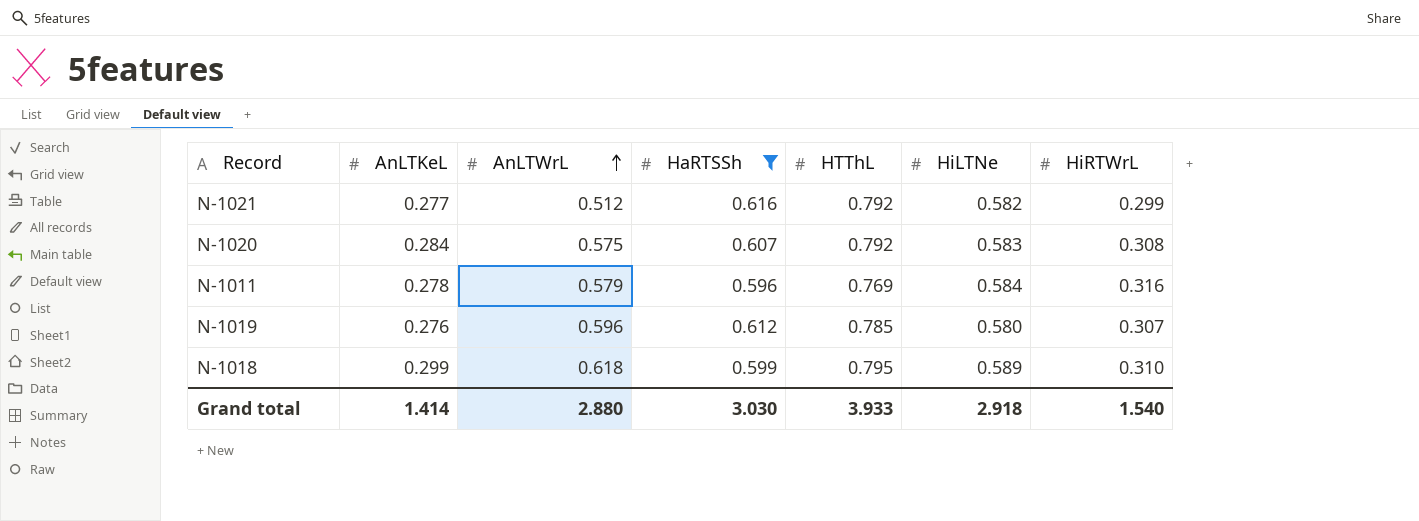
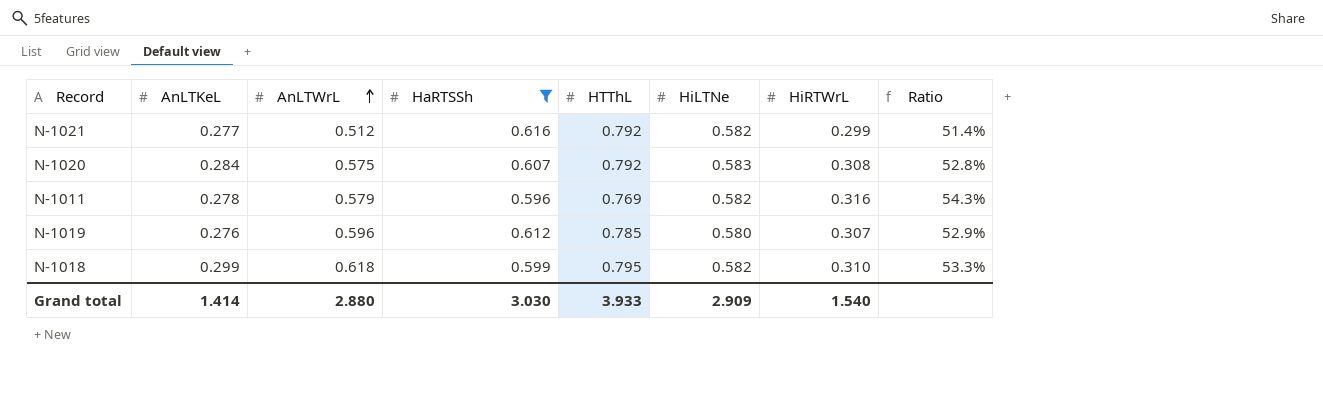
column Ratio | formula: none -> [HiRTWrL] / [HiLTNe]
N-1011 | HiLTNe: 0.584 -> 0.582
N-1018 | HiLTNe: 0.589 -> 0.582
Grand total | HiLTNe: 2.918 -> 2.909

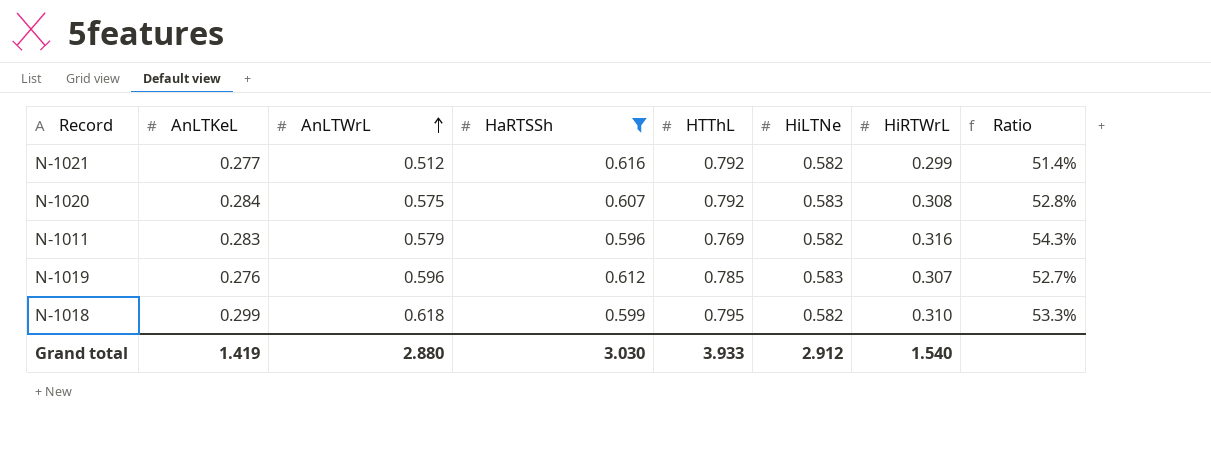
N-1011 | AnLTKeL: 0.278 -> 0.283
N-1019 | HiLTNe: 0.580 -> 0.583
N-1019 | Ratio: 52.9% -> 52.7%
Grand total | AnLTKeL: 1.414 -> 1.419
Grand total | HiLTNe: 2.909 -> 2.912

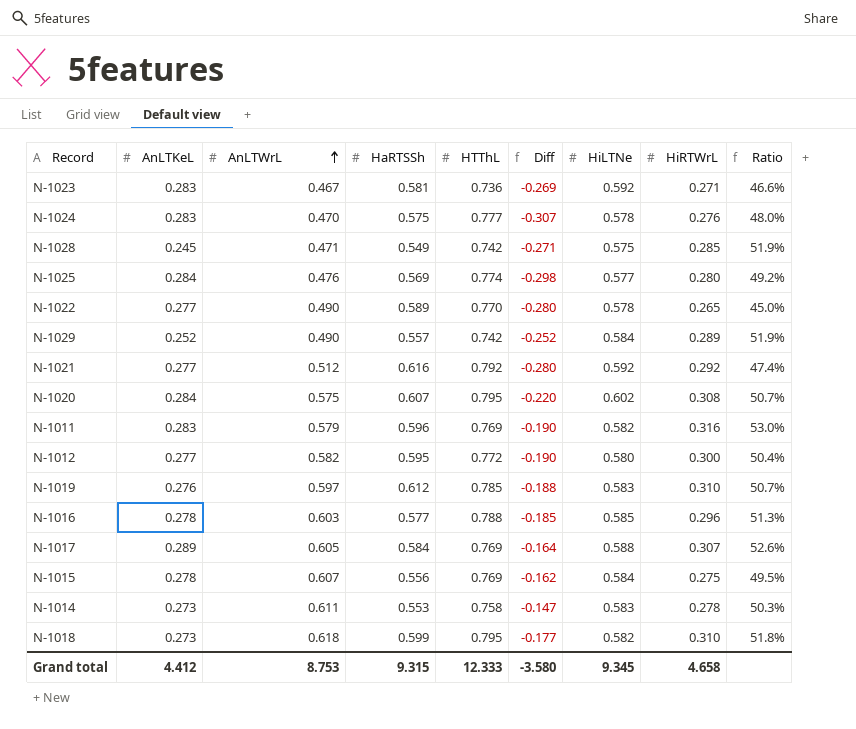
filter: HaRTSSh >= 0.596 -> none
column Diff | formula: none -> [AnLTWrL] - [HTThL]
column Ratio | formula: [HiRTWrL] / [HiLTNe] -> [HiRTWrL] / [HaRTSSh]
N-1021 | HiLTNe: 0.582 -> 0.592
N-1021 | HiRTWrL: 0.299 -> 0.292
N-1020 | HTThL: 0.792 -> 0.795
N-1020 | HiLTNe: 0.583 -> 0.602
N-1019 | AnLTWrL: 0.596 -> 0.597
N-1019 | HiRTWrL: 0.307 -> 0.310
N-1018 | AnLTKeL: 0.299 -> 0.273
Grand total | AnLTKeL: 1.419 -> 4.412
Grand total | AnLTWrL: 2.880 -> 8.753
Grand total | HaRTSSh: 3.030 -> 9.315
Grand total | HTThL: 3.933 -> 12.333
Grand total | HiLTNe: 2.912 -> 9.345
Grand total | HiRTWrL: 1.540 -> 4.658

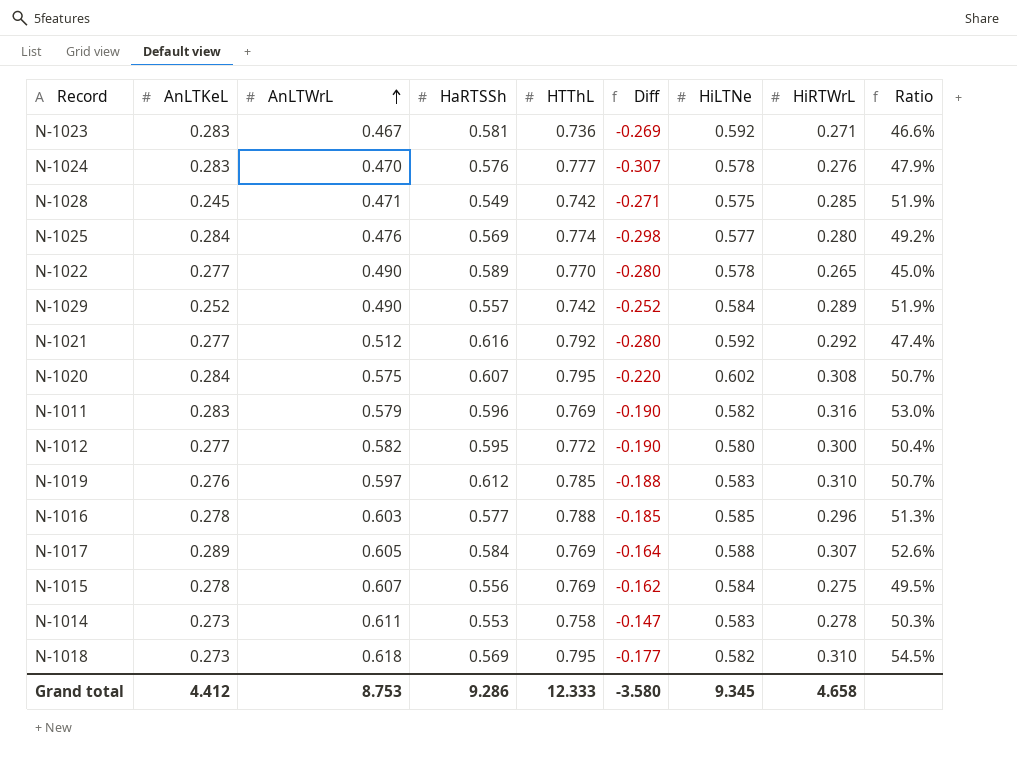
N-1024 | HaRTSSh: 0.575 -> 0.576
N-1024 | Ratio: 48.0% -> 47.9%
N-1018 | HaRTSSh: 0.599 -> 0.569
N-1018 | Ratio: 51.8% -> 54.5%
Grand total | HaRTSSh: 9.315 -> 9.286

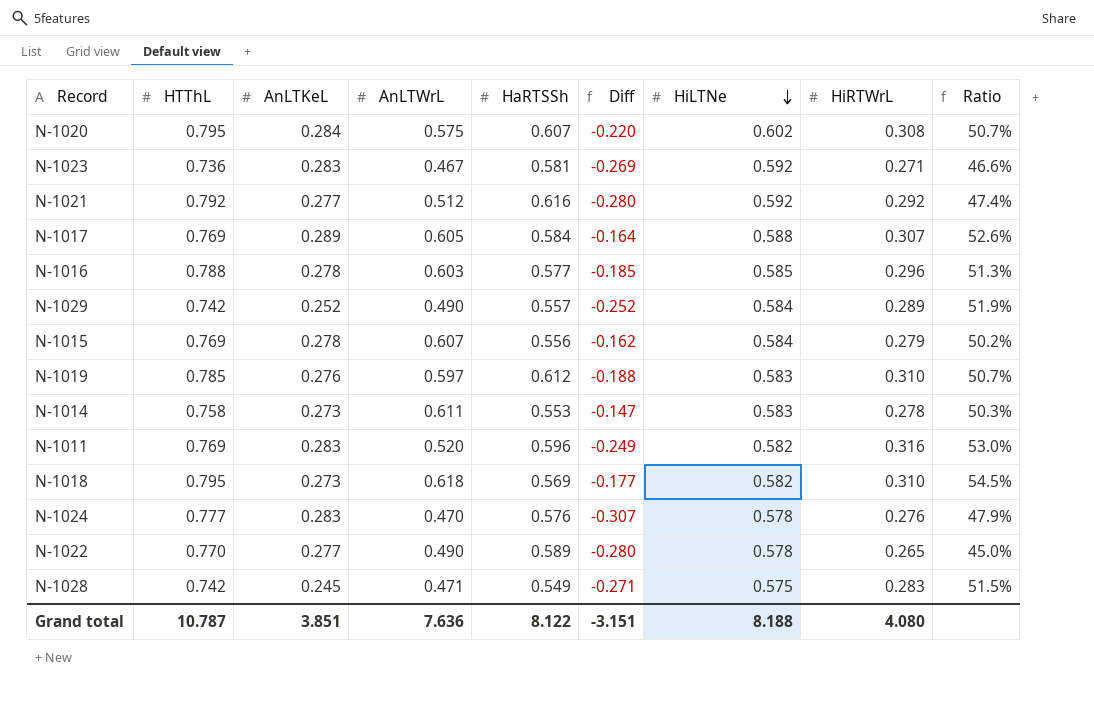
row order: AnLTWrL ascending -> HiLTNe descending
column HTThL | position: 5 -> 2
row N-1025: 0.284 | 0.476 | 0.569 | 0.774 | -0.298 | 0.577 | 0.280 | 49.2% -> none
row N-1012: 0.277 | 0.582 | 0.595 | 0.772 | -0.190 | 0.580 | 0.300 | 50.4% -> none
N-1015 | HiRTWrL: 0.275 -> 0.279
N-1015 | Ratio: 49.5% -> 50.2%
N-1011 | AnLTWrL: 0.579 -> 0.520
N-1011 | Diff: -0.190 -> -0.249
N-1028 | HiRTWrL: 0.285 -> 0.283
N-1028 | Ratio: 51.9% -> 51.5%
Grand total | HTThL: 12.333 -> 10.787
Grand total | AnLTKeL: 4.412 -> 3.851
Grand total | AnLTWrL: 8.753 -> 7.636
Grand total | HaRTSSh: 9.286 -> 8.122
Grand total | Diff: -3.580 -> -3.151
Grand total | HiLTNe: 9.345 -> 8.188
Grand total | HiRTWrL: 4.658 -> 4.080

